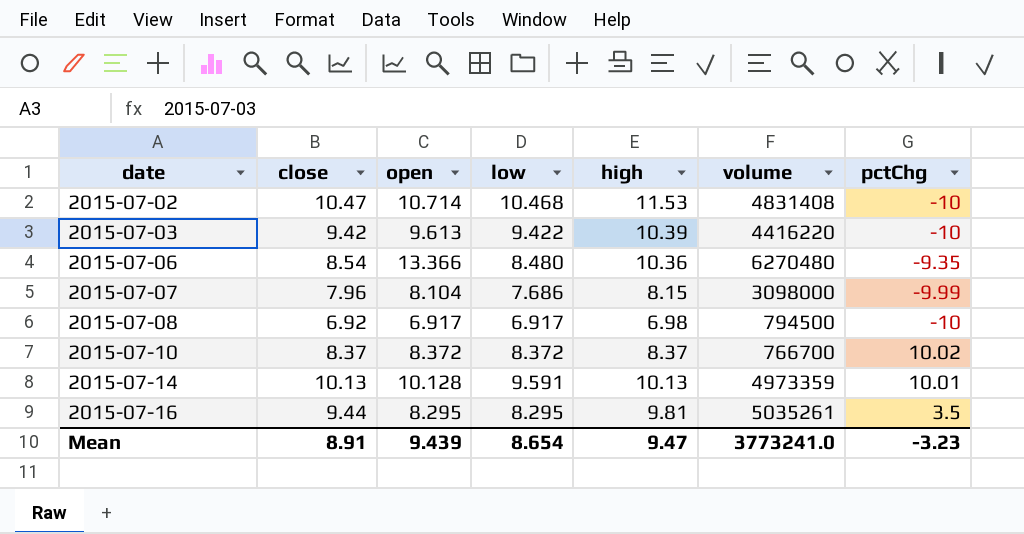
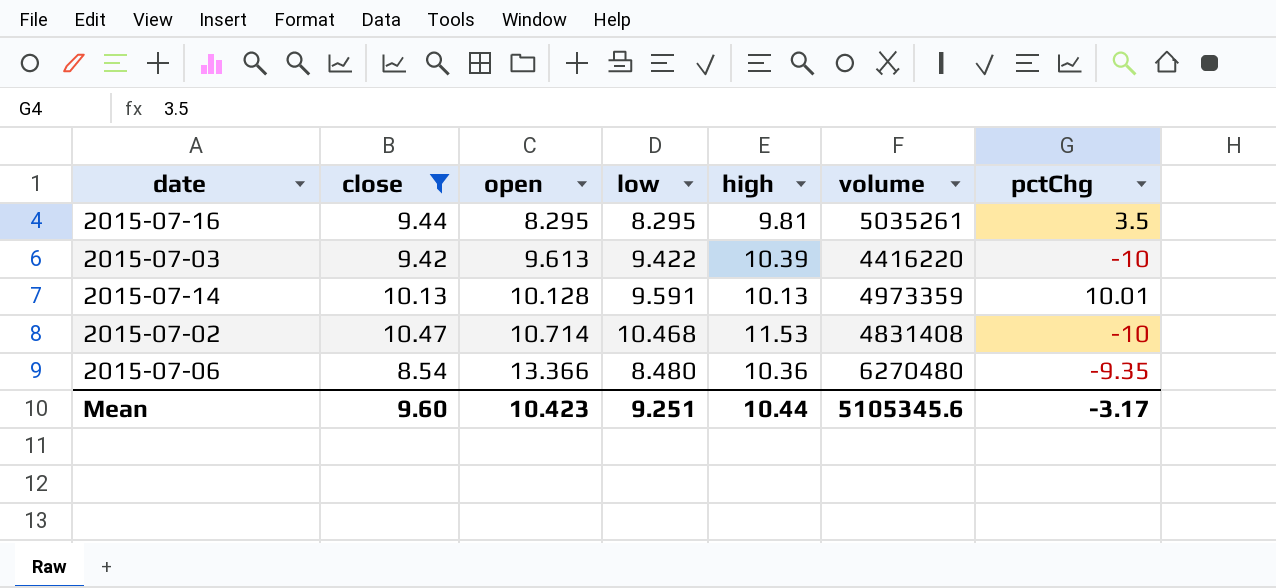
filter: none -> close >= 8.54
row order: date ascending -> open ascending
Mean | close: 8.91 -> 9.60
Mean | open: 9.439 -> 10.423
Mean | low: 8.654 -> 9.251
Mean | high: 9.47 -> 10.44
Mean | volume: 3773241.0 -> 5105345.6
Mean | pctChg: -3.23 -> -3.17

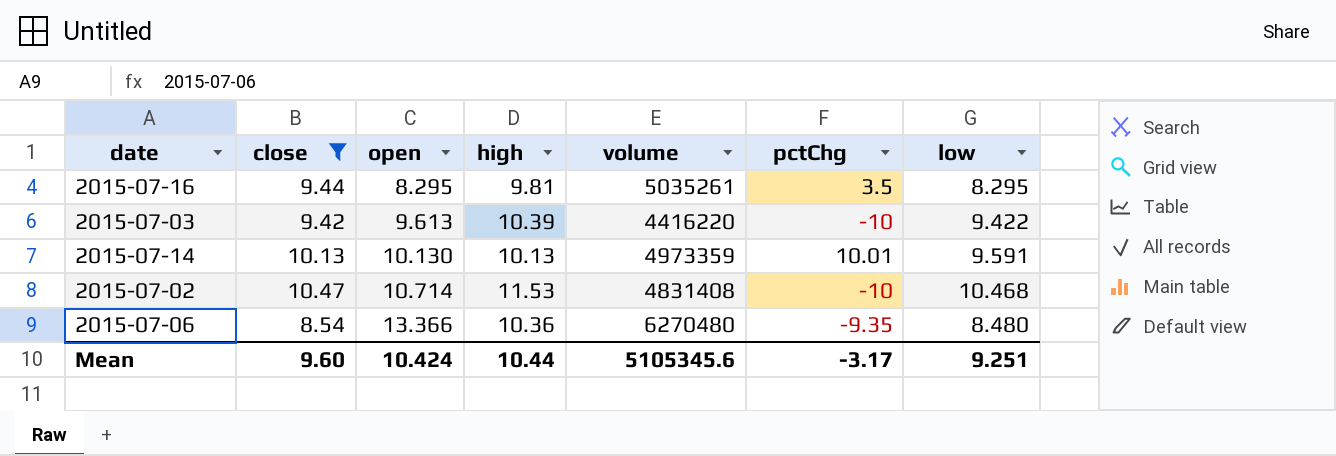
column low | position: 4 -> 7
2015-07-14 | open: 10.128 -> 10.130
Mean | open: 10.423 -> 10.424

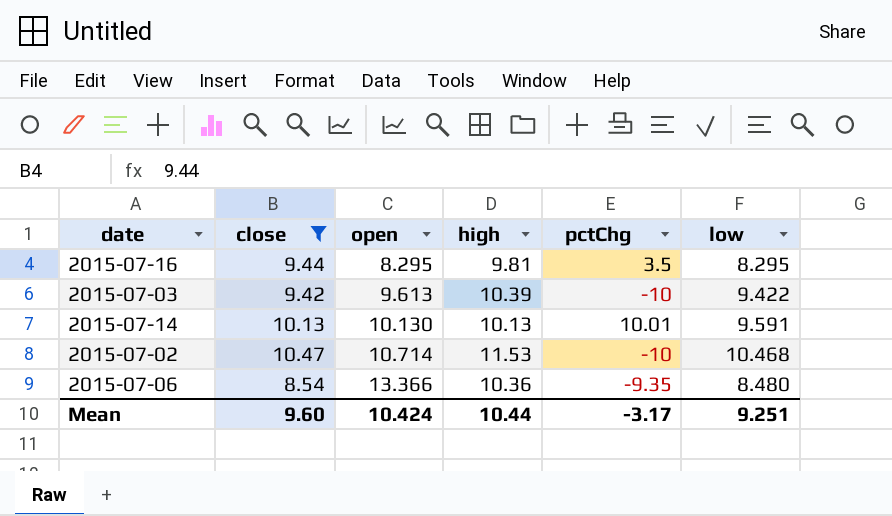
column volume | position: 5 -> none

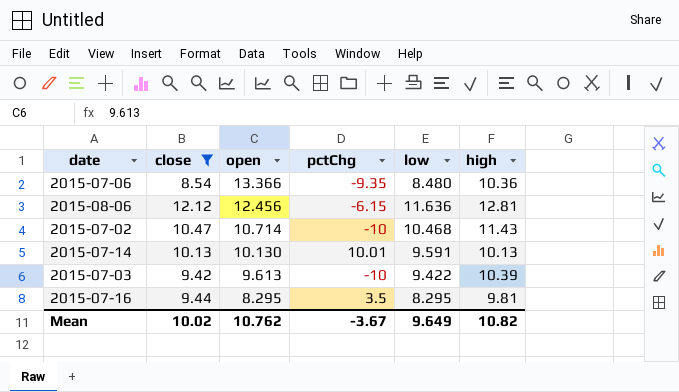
row order: open ascending -> open descending
column high | position: 4 -> 6
row 2015-08-06: none -> 12.12 | 12.456 | -6.15 | 11.636 | 12.81
2015-07-02 | high: 11.53 -> 11.43
Mean | close: 9.60 -> 10.02
Mean | open: 10.424 -> 10.762
Mean | pctChg: -3.17 -> -3.67
Mean | low: 9.251 -> 9.649
Mean | high: 10.44 -> 10.82

